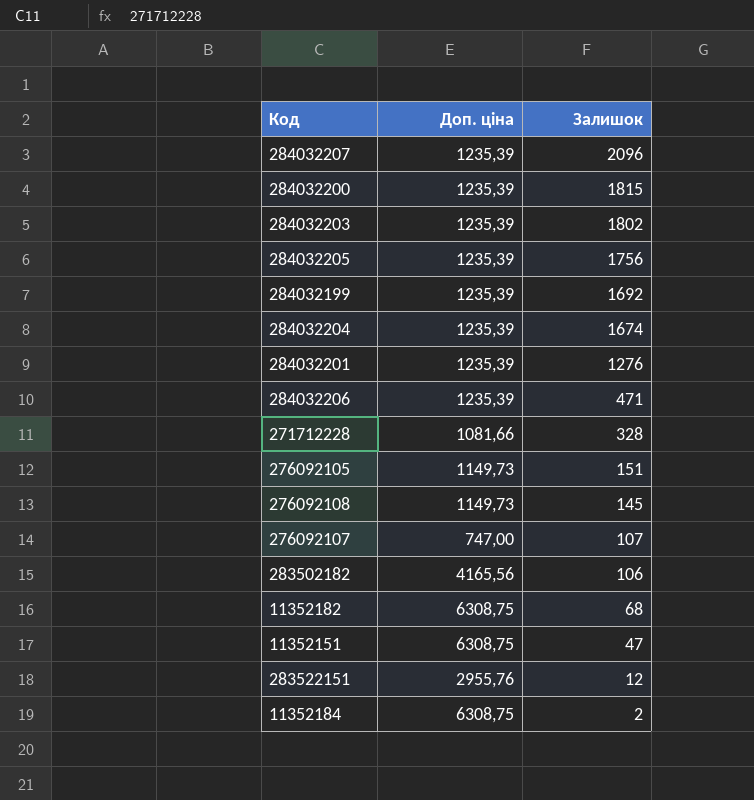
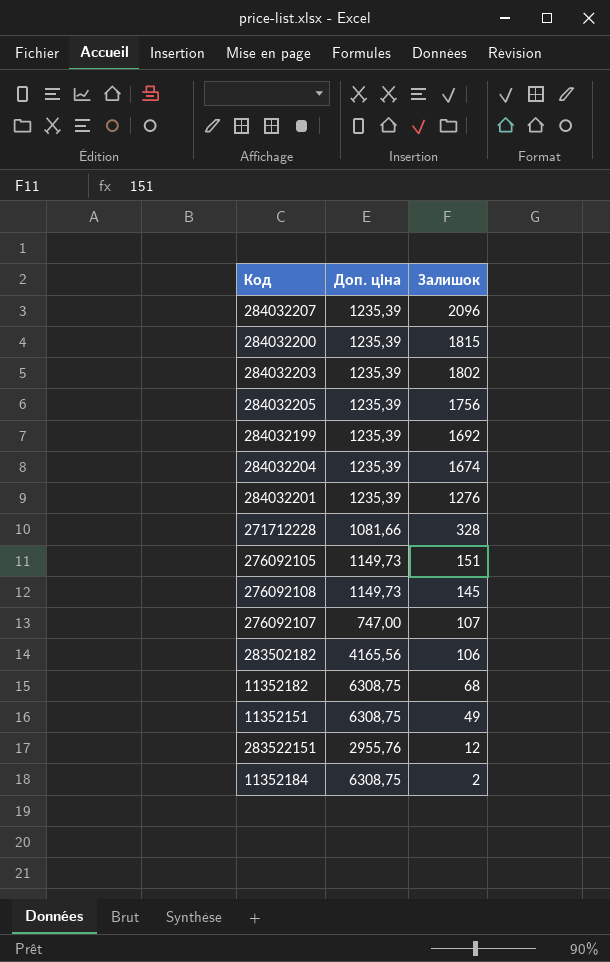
row 284032206: 1235,39 | 471 -> none
11352151 | Залишок: 47 -> 49

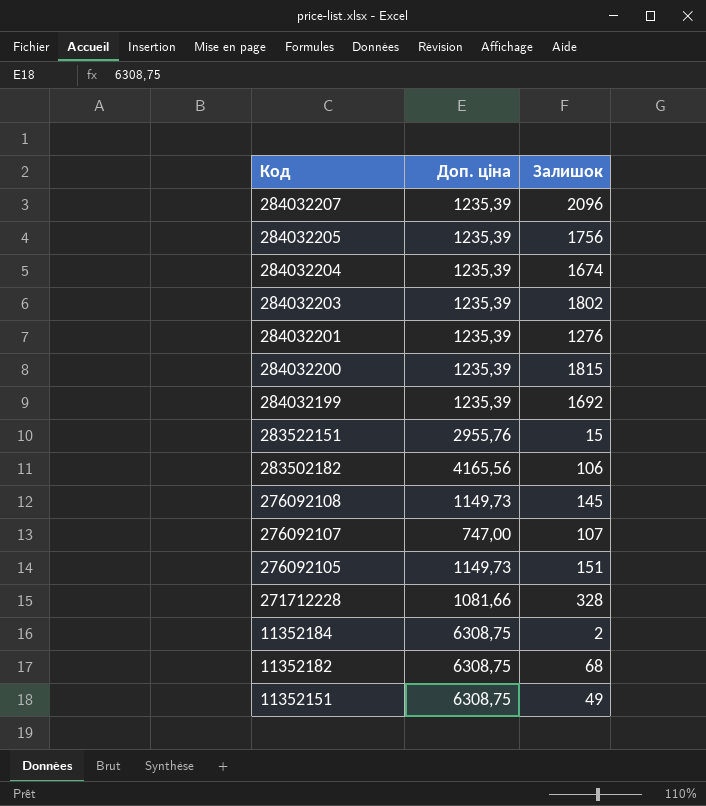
row order: Залишок descending -> Код descending
283522151 | Залишок: 12 -> 15

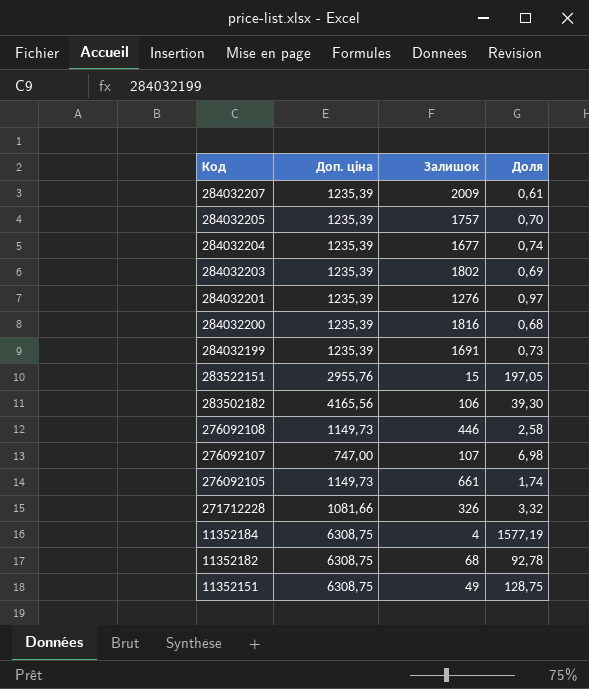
column Доля | formula: none -> [Доп. ціна] / [Залишок]
284032207 | Залишок: 2096 -> 2009
284032205 | Залишок: 1756 -> 1757
284032204 | Залишок: 1674 -> 1677
284032200 | Залишок: 1815 -> 1816
284032199 | Залишок: 1692 -> 1691
276092108 | Залишок: 145 -> 446
276092105 | Залишок: 151 -> 661
271712228 | Залишок: 328 -> 326
11352184 | Залишок: 2 -> 4

